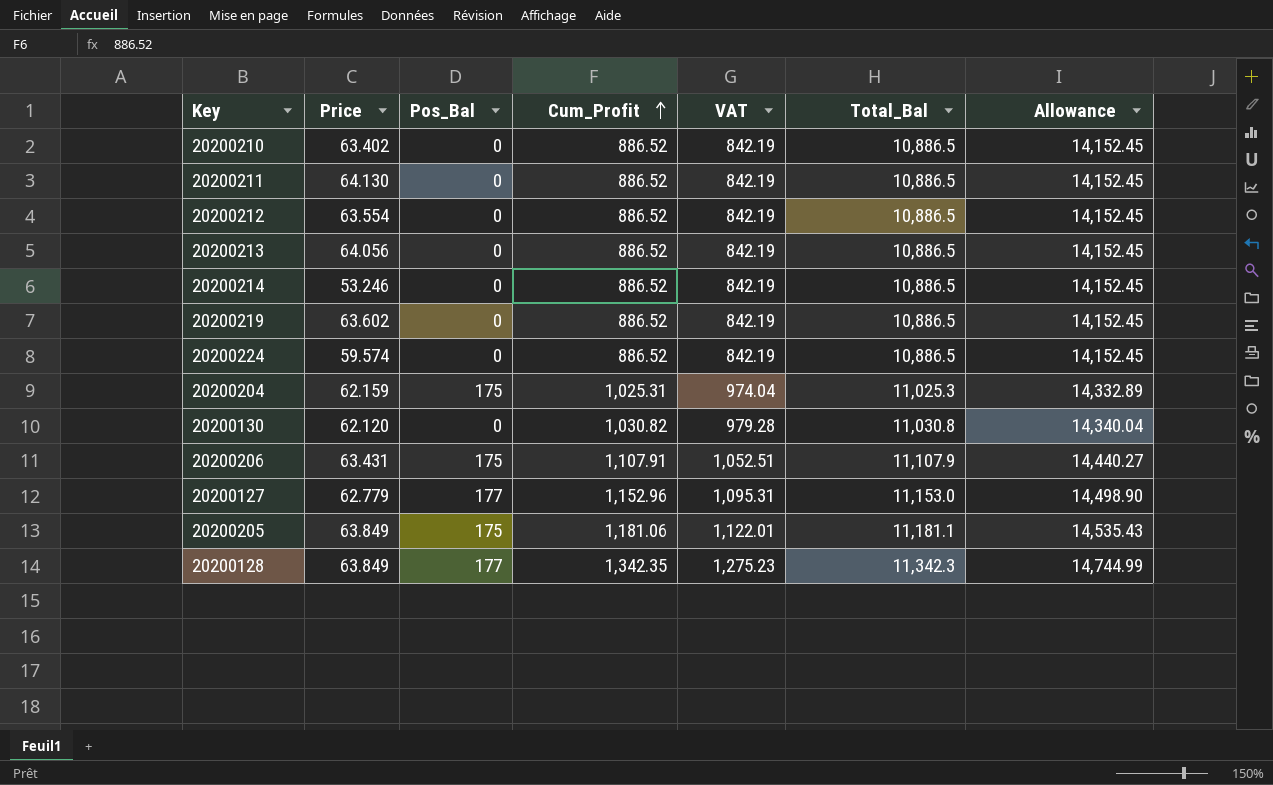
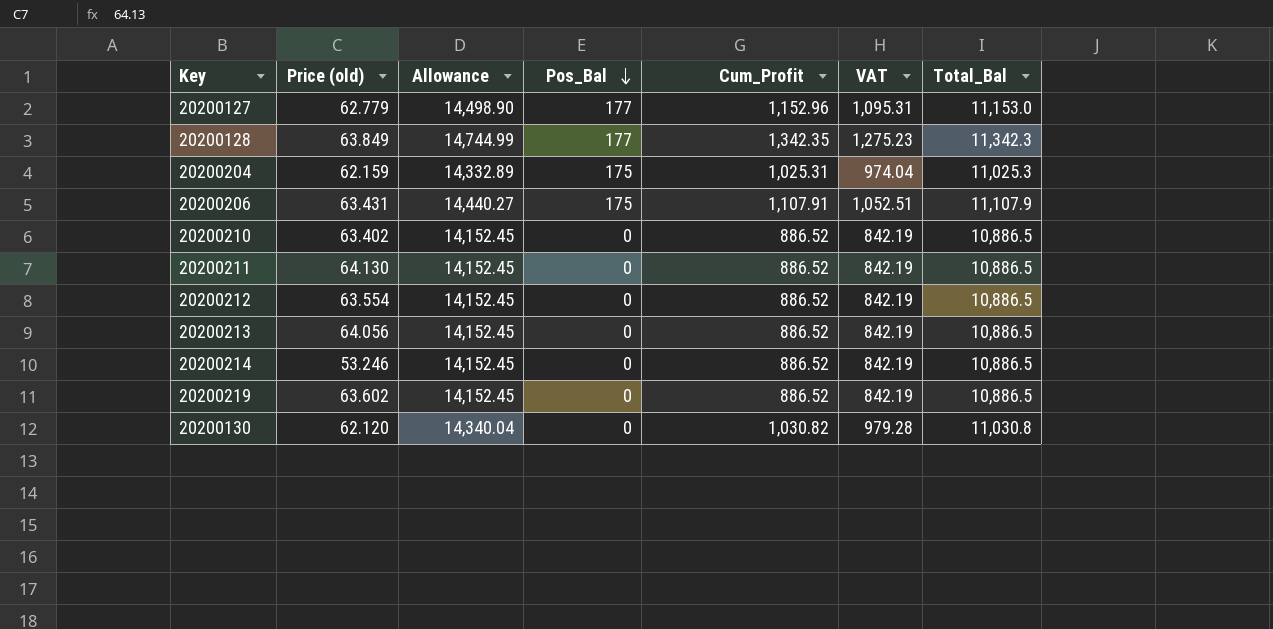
row order: Cum_Profit ascending -> Pos_Bal descending
column name: Price -> Price (old)
column Allowance | position: 7 -> 3
row 20200224: 59.574 | 0 | 886.52 | 842.19 | 10,886.5 | 14,152.45 -> none
row 20200205: 63.849 | 175 | 1,181.06 | 1,122.01 | 11,181.1 | 14,535.43 -> none

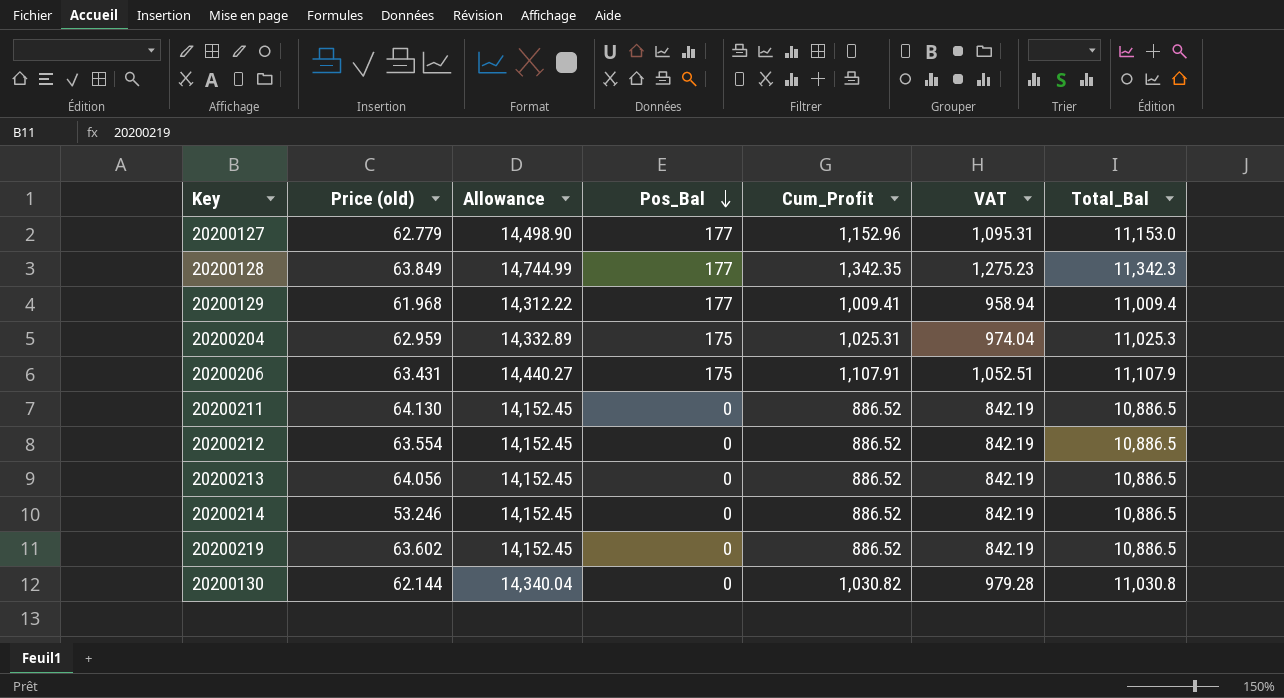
row 20200210: 63.402 | 14,152.45 | 0 | 886.52 | 842.19 | 10,886.5 -> none
row 20200129: none -> 61.968 | 14,312.22 | 177 | 1,009.41 | 958.94 | 11,009.4
20200204 | Price (old): 62.159 -> 62.959
20200130 | Price (old): 62.120 -> 62.144

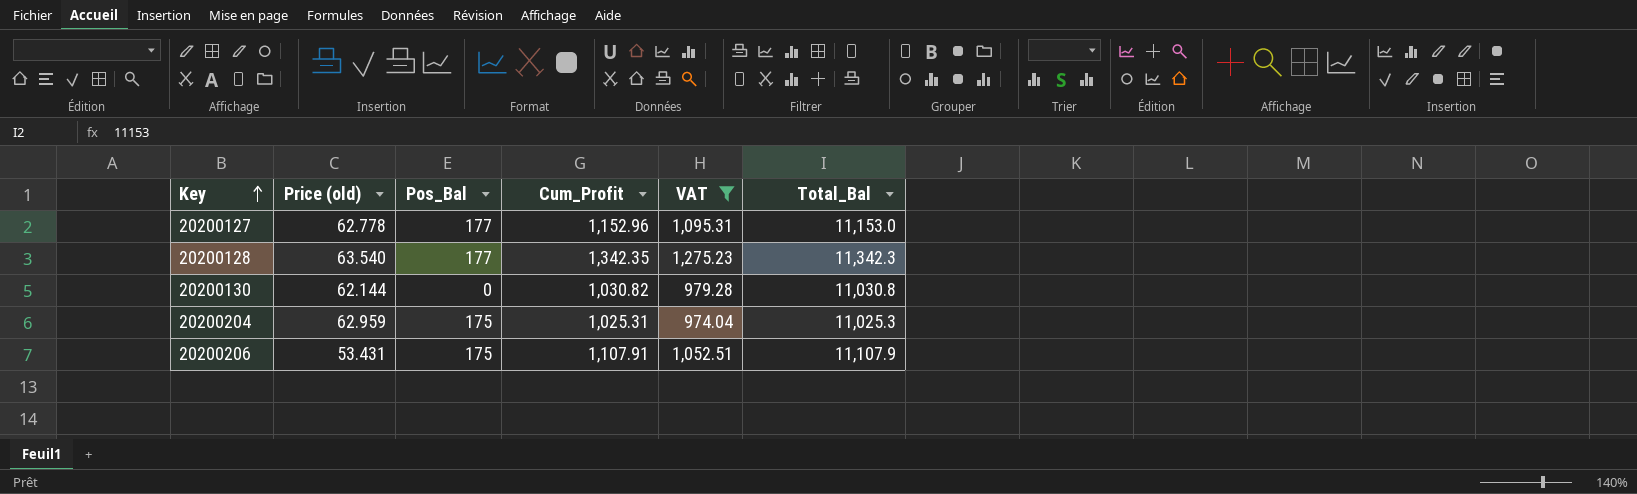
filter: none -> VAT >= 974.04
row order: Pos_Bal descending -> Key ascending
column Allowance | formula: [Total_Bal] * 1.3 -> none
20200127 | Price (old): 62.779 -> 62.778
20200128 | Price (old): 63.849 -> 63.540
20200206 | Price (old): 63.431 -> 53.431

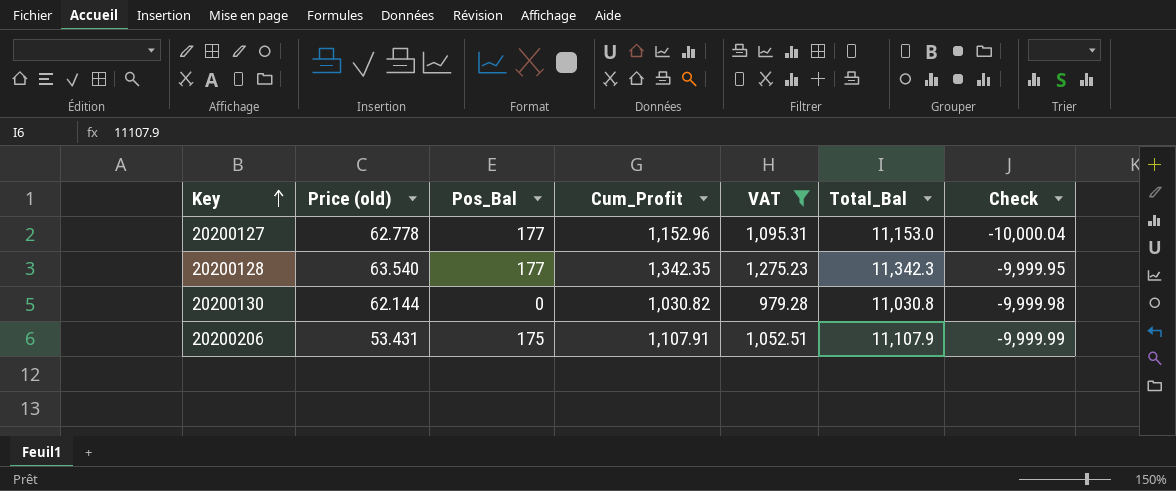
column Check | formula: none -> [Cum_Profit] - [Total_Bal]
row 20200204: 62.959 | 175 | 1,025.31 | 974.04 | 11,025.3 -> none

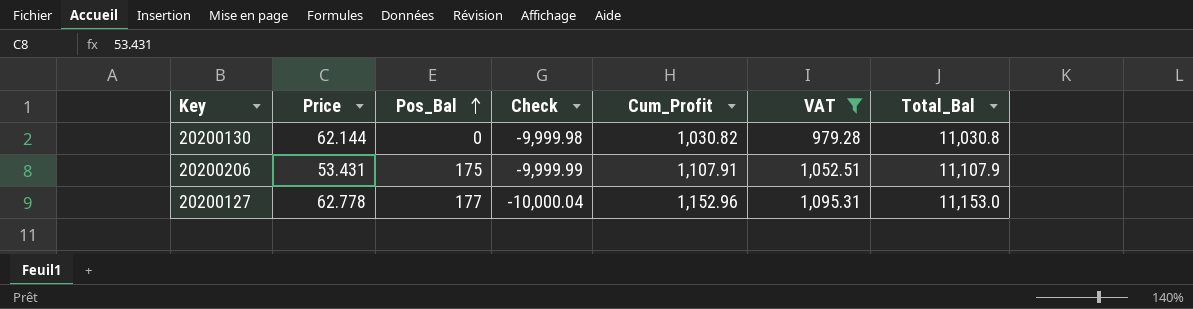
row order: Key ascending -> Pos_Bal ascending
column name: Price (old) -> Price
column Check | position: 7 -> 4
row 20200128: 63.540 | 177 | 1,342.35 | 1,275.23 | 11,342.3 | -9,999.95 -> none

